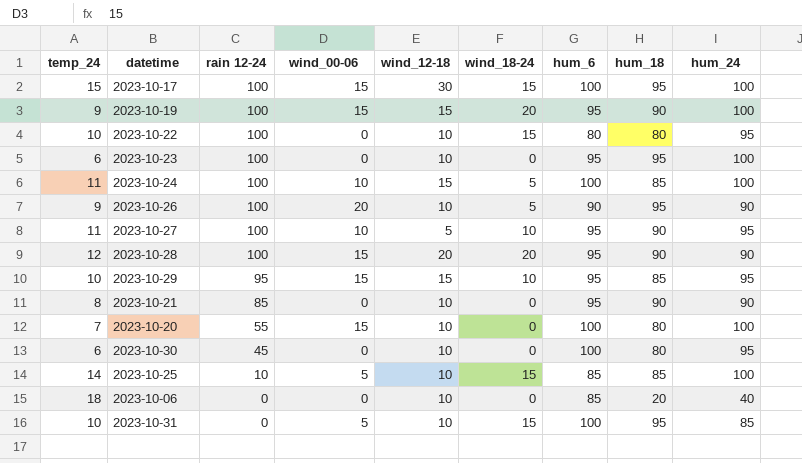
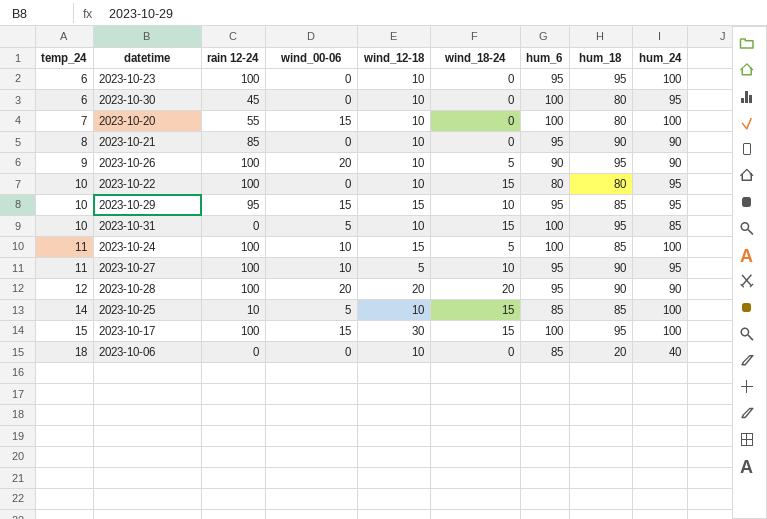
row order: rain 12-24 descending -> temp_24 ascending
row 2023-10-19: 9 | 100 | 15 | 15 | 20 | 95 | 90 | 100 -> none
2023-10-28 | wind_00-06: 15 -> 20

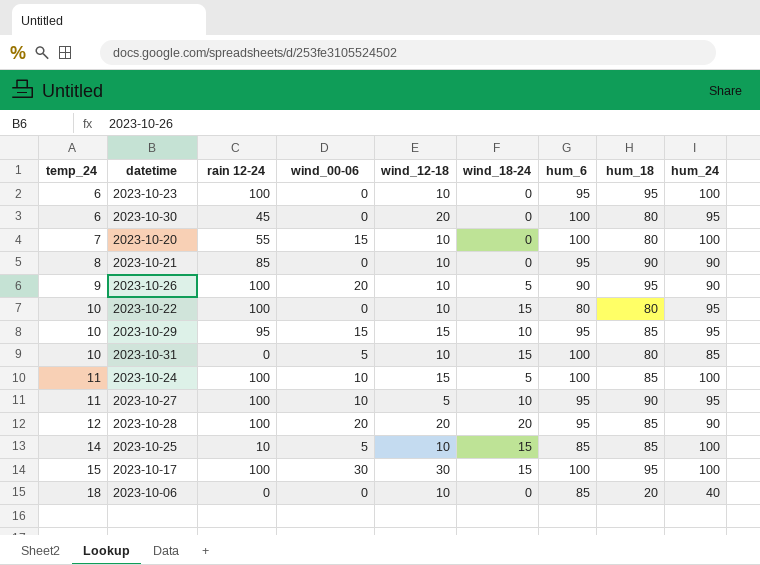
2023-10-30 | wind_12-18: 10 -> 20
2023-10-31 | hum_18: 95 -> 80
2023-10-28 | hum_18: 90 -> 85
2023-10-17 | wind_00-06: 15 -> 30

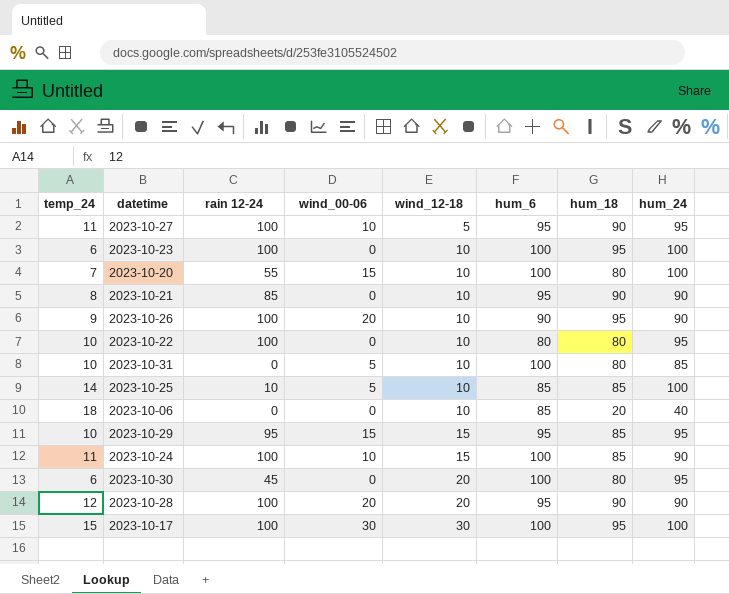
row order: temp_24 ascending -> wind_12-18 ascending
column wind_18-24 | position: 6 -> none
2023-10-23 | hum_6: 95 -> 100
2023-10-24 | hum_24: 100 -> 90
2023-10-28 | hum_18: 85 -> 90

